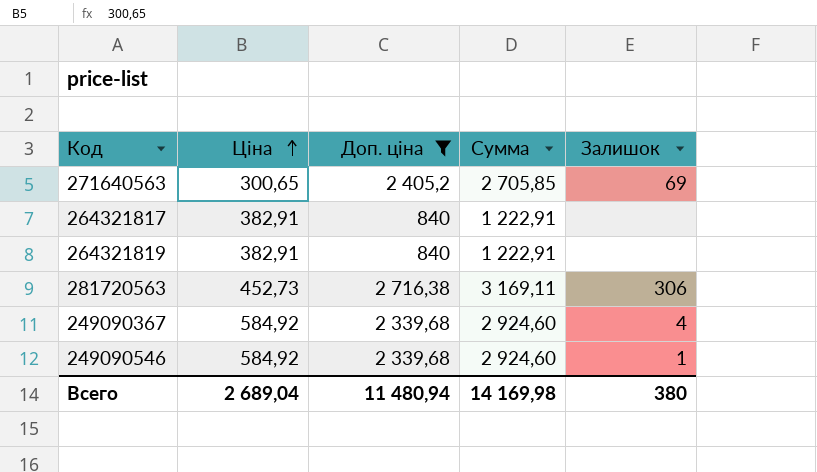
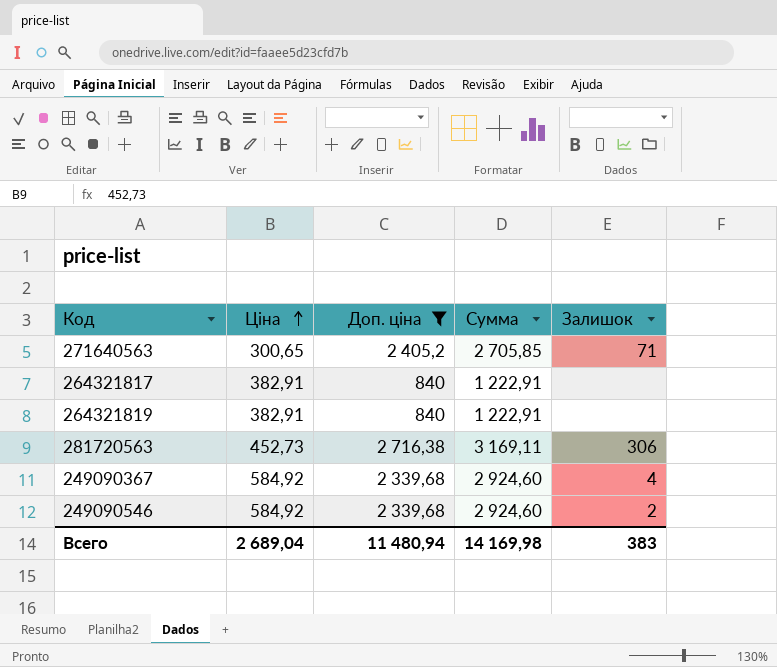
271640563 | Залишок: 69 -> 71
249090546 | Залишок: 1 -> 2
Всего | Залишок: 380 -> 383

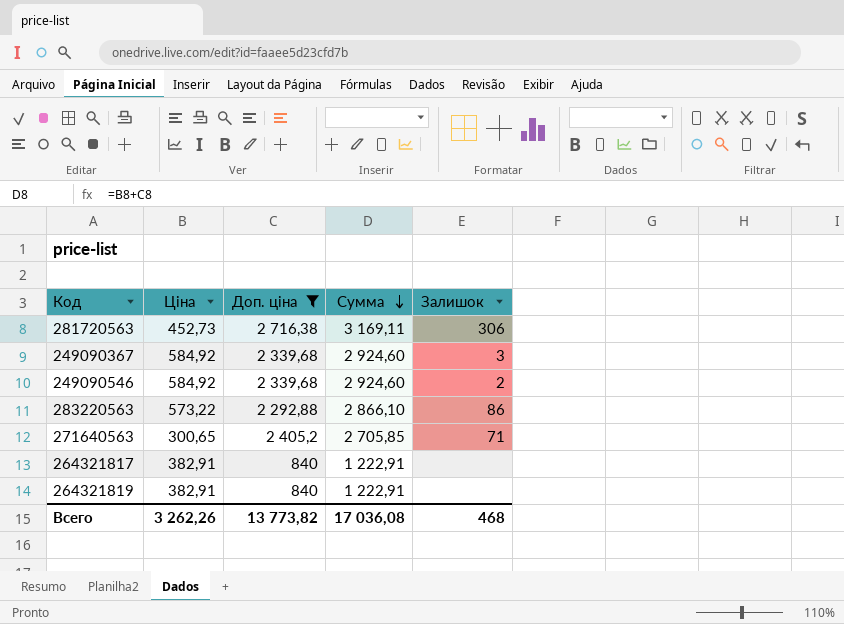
row order: Ціна ascending -> Сумма descending
249090367 | Залишок: 4 -> 3
row 283220563: none -> 573,22 | 2 292,88 | 2 866,10 | 86
Всего | Ціна: 2 689,04 -> 3 262,26
Всего | Доп. ціна: 11 480,94 -> 13 773,82
Всего | Сумма: 14 169,98 -> 17 036,08
Всего | Залишок: 383 -> 468

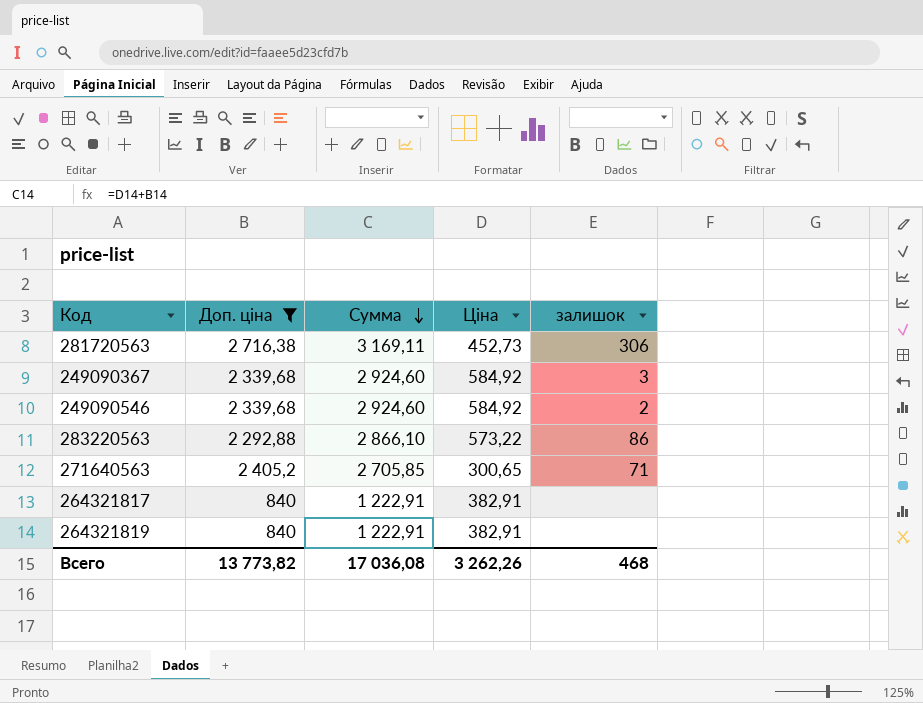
column Ціна | position: 2 -> 4
column name: Залишок -> залишок

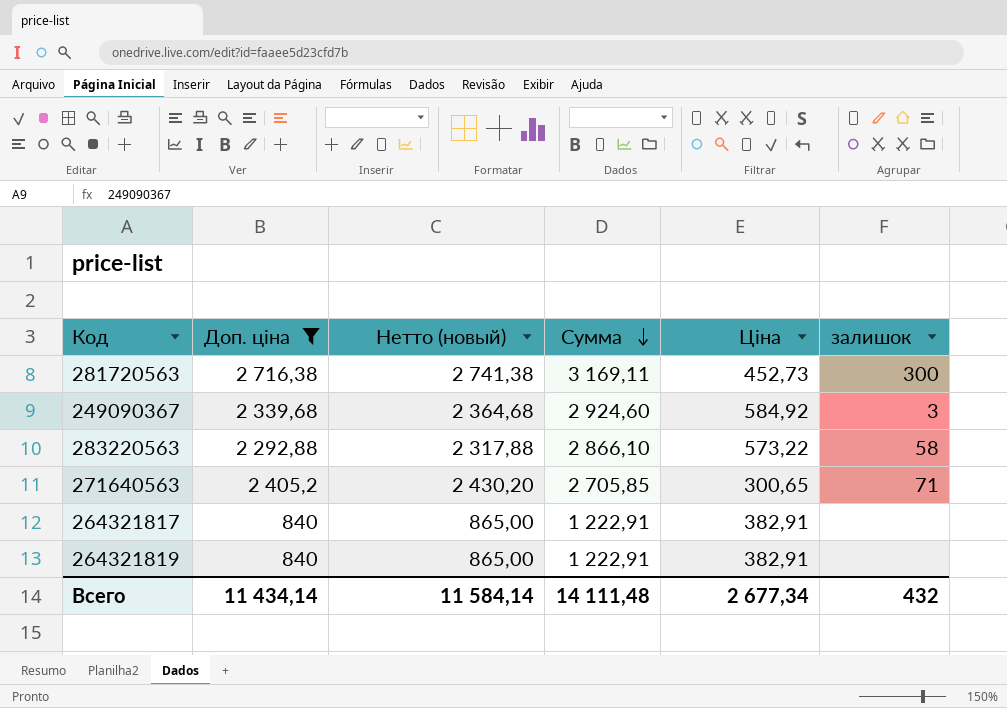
column Нетто (новый) | formula: none -> [Доп. ціна] + 25
row 249090546: 2 339,68 | 2 924,60 | 584,92 | 2 -> none
281720563 | залишок: 306 -> 300
283220563 | залишок: 86 -> 58
Всего | Доп. ціна: 13 773,82 -> 11 434,14
Всего | Сумма: 17 036,08 -> 14 111,48
Всего | Ціна: 3 262,26 -> 2 677,34
Всего | залишок: 468 -> 432

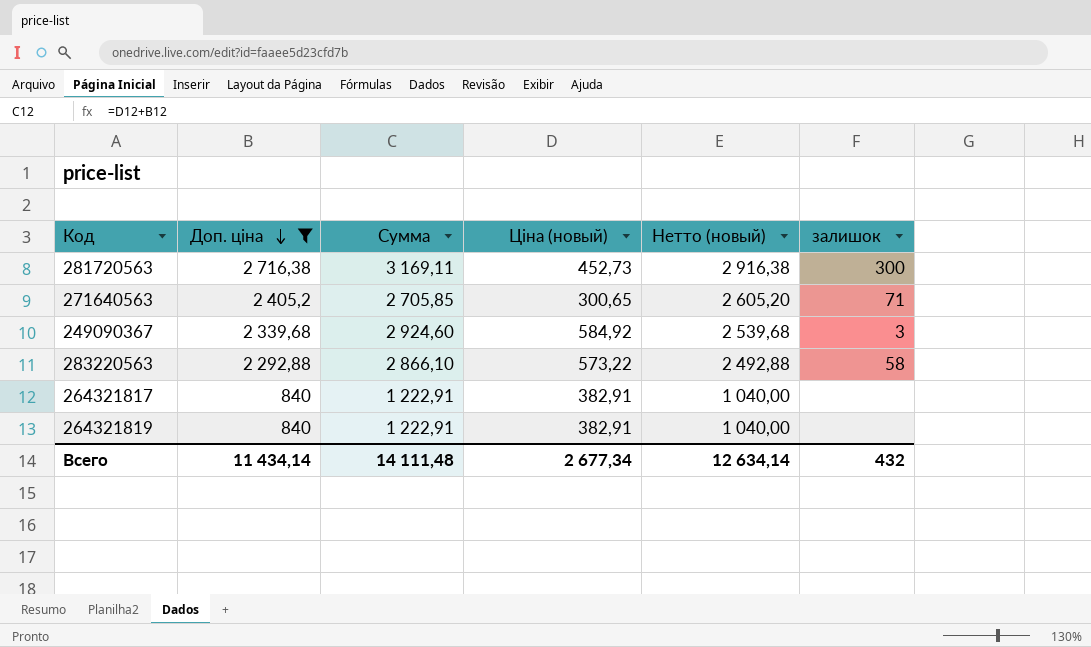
row order: Сумма descending -> Доп. ціна descending
column name: Ціна -> Ціна (новый)
column Нетто (новый) | formula: [Доп. ціна] + 25 -> [Доп. ціна] + 200
column Нетто (новый) | position: 3 -> 5
Всего | Нетто (новый): 11 584,14 -> 12 634,14

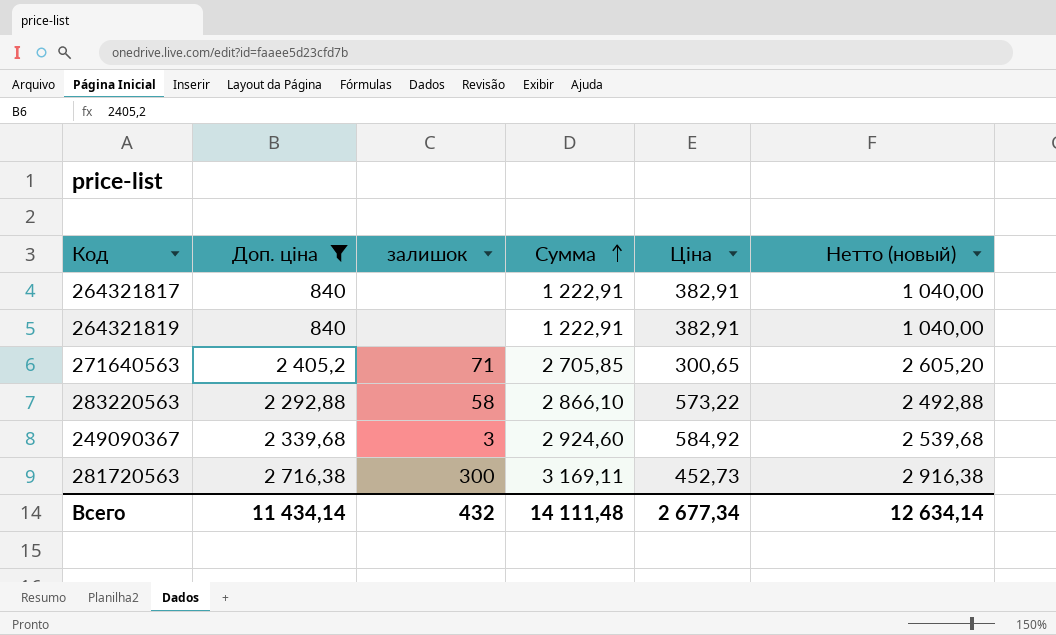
row order: Доп. ціна descending -> Сумма ascending
column залишок | position: 6 -> 3
column name: Ціна (новый) -> Ціна

